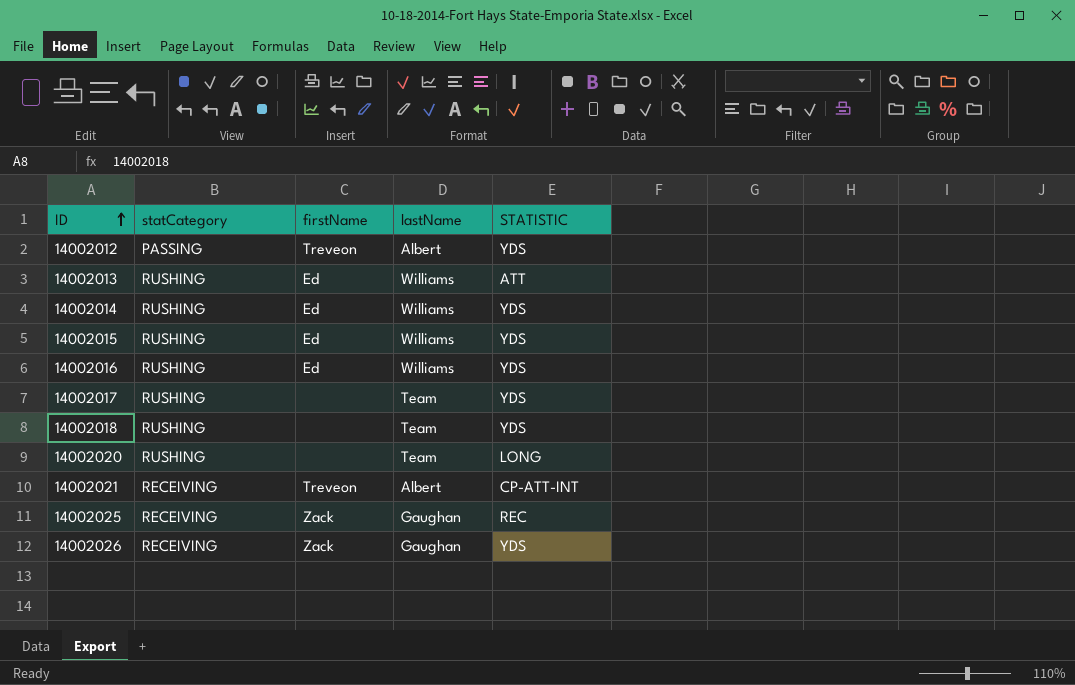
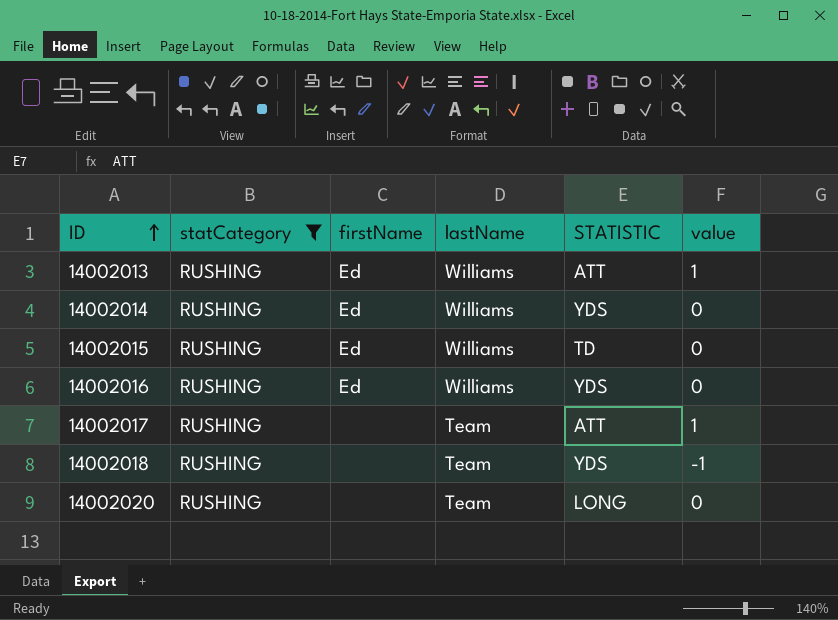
filter: none -> statCategory = RUSHING
column value | position: none -> 6
14002015 | STATISTIC: YDS -> TD
14002017 | STATISTIC: YDS -> ATT

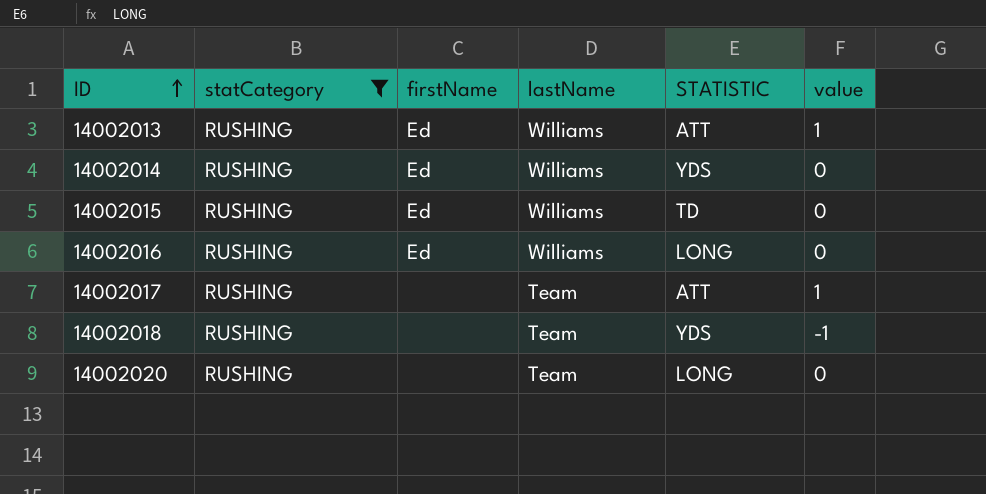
14002016 | STATISTIC: YDS -> LONG

